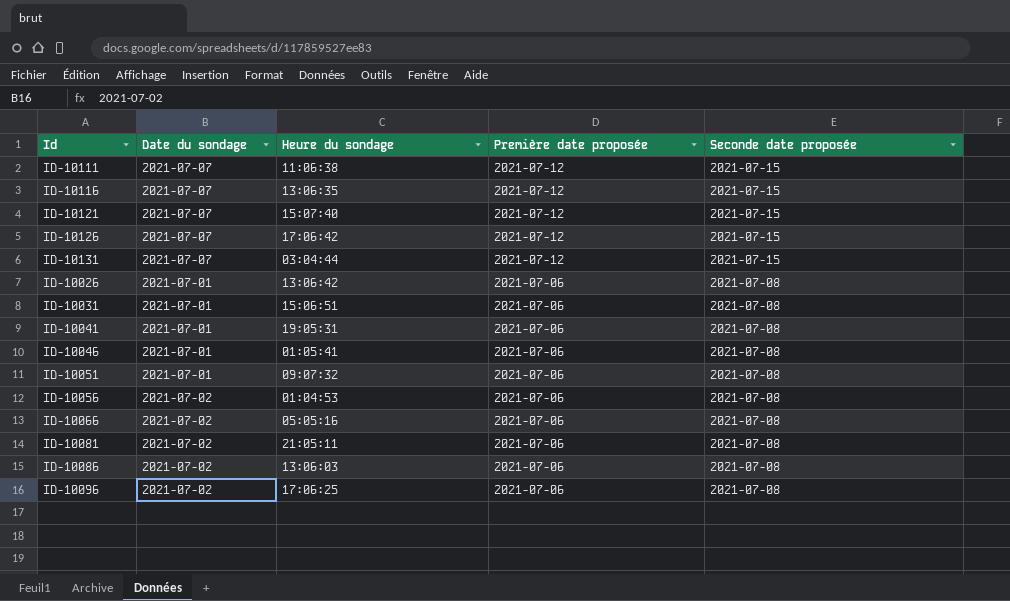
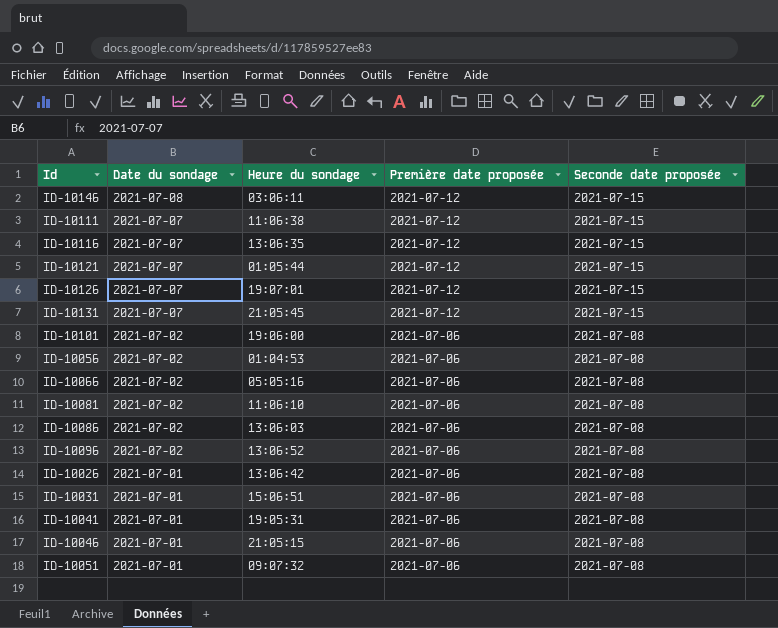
row order: Première date proposée descending -> Date du sondage descending
row ID-10146: none -> 2021-07-08 | 03:06:11 | 2021-07-12 | 2021-07-15
ID-10121 | Heure du sondage: 15:07:40 -> 01:05:44
ID-10126 | Heure du sondage: 17:06:42 -> 19:07:01
ID-10131 | Heure du sondage: 03:04:44 -> 21:05:45
row ID-10101: none -> 2021-07-02 | 19:06:00 | 2021-07-06 | 2021-07-08
ID-10081 | Heure du sondage: 21:05:11 -> 11:06:10
ID-10096 | Heure du sondage: 17:06:25 -> 13:06:52
ID-10046 | Heure du sondage: 01:05:41 -> 21:05:15

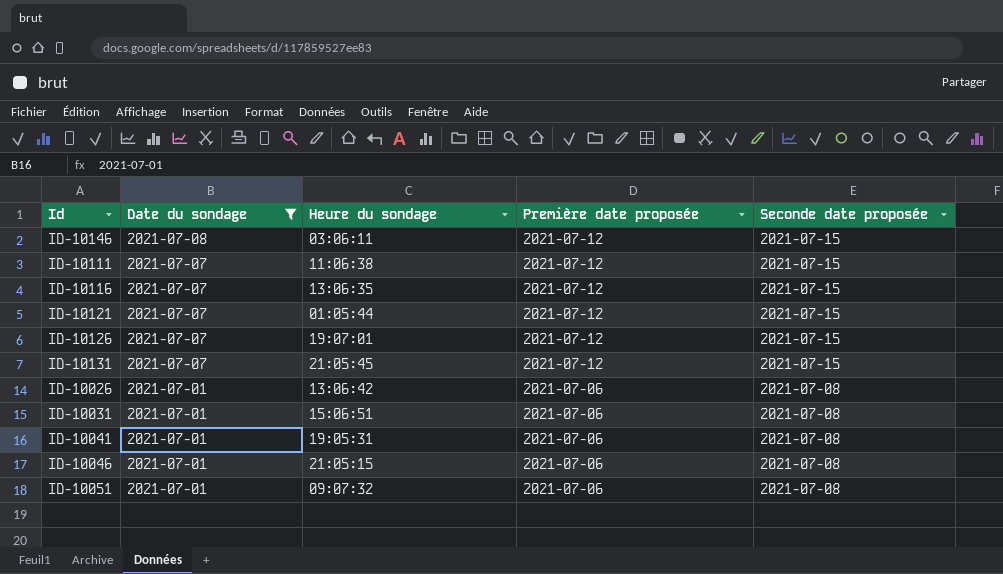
filter: none -> Date du sondage != 2021-07-02

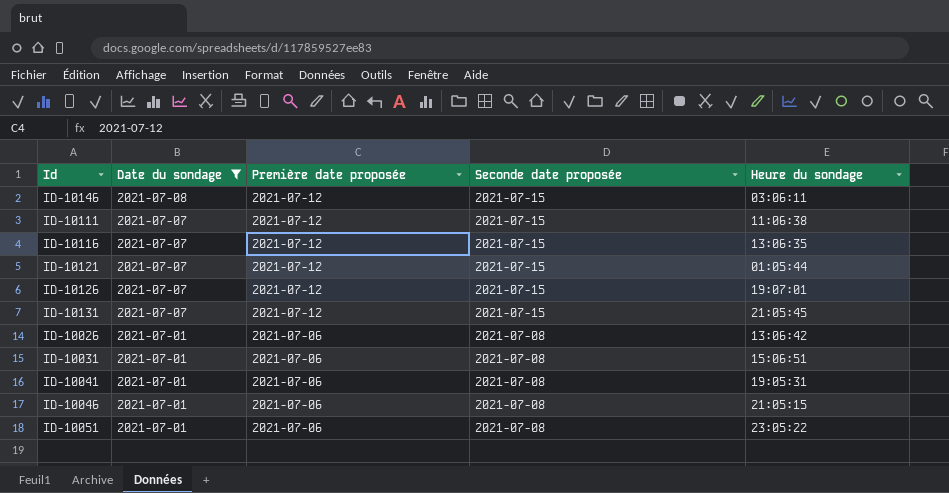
column Heure du sondage | position: 3 -> 5
ID-10051 | Heure du sondage: 09:07:32 -> 23:05:22

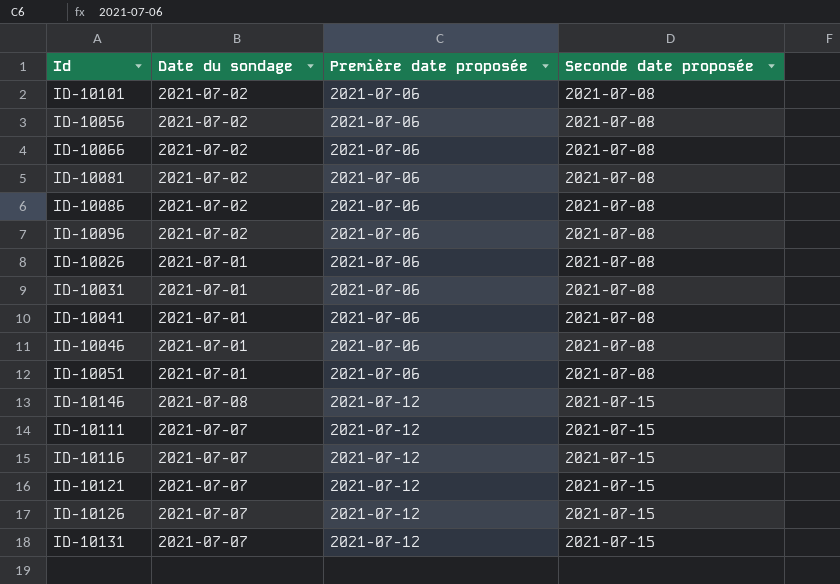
filter: Date du sondage != 2021-07-02 -> none
row order: Date du sondage descending -> Première date proposée ascending
column Heure du sondage | position: 5 -> none

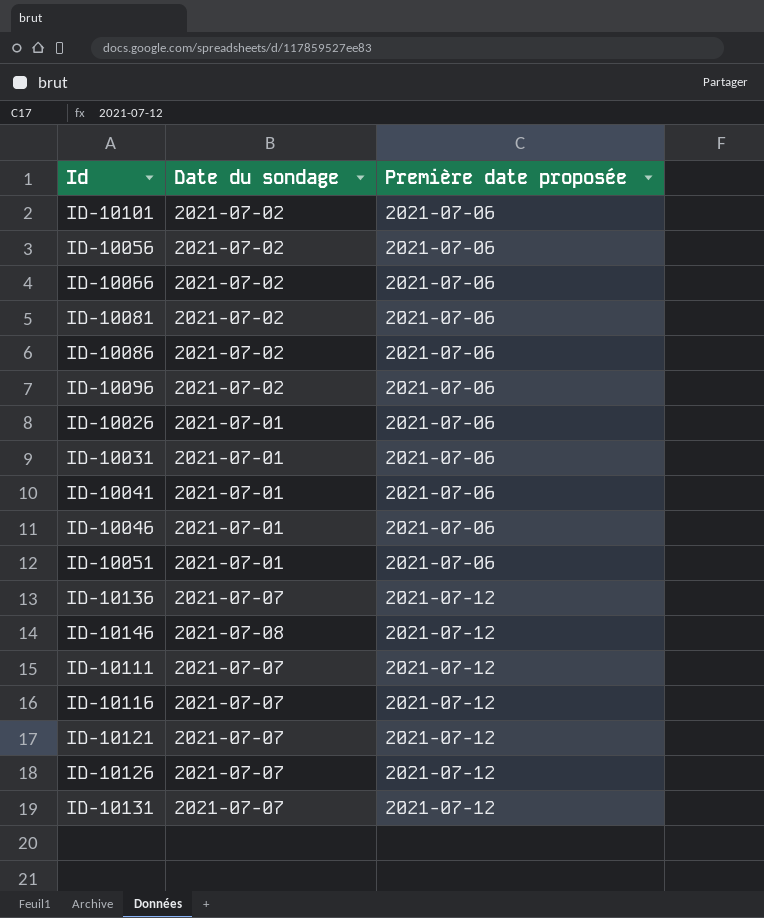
column Seconde date proposée | position: 4 -> none
row ID-10136: none -> 2021-07-07 | 2021-07-12

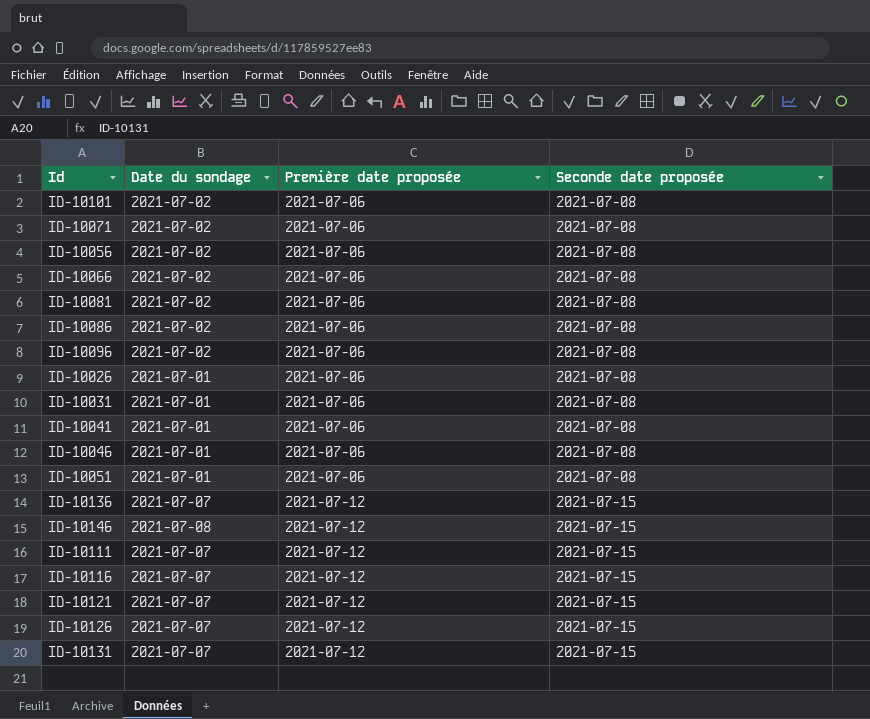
column Seconde date proposée | position: none -> 4
row ID-10071: none -> 2021-07-02 | 2021-07-06 | 2021-07-08

